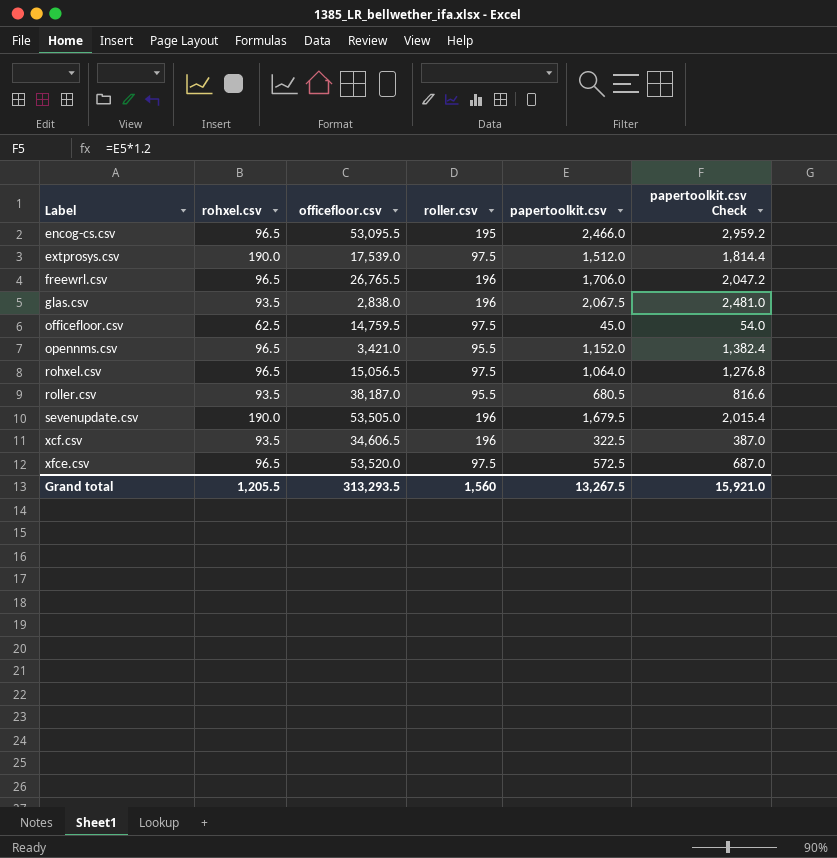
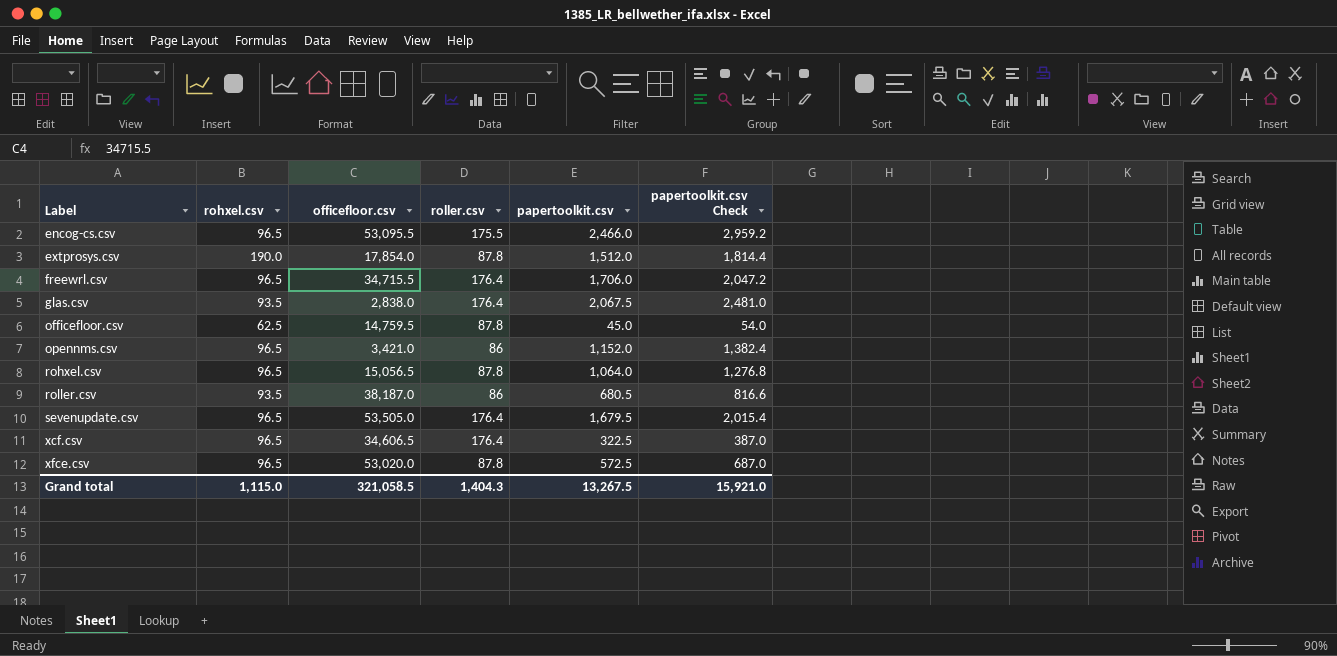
encog-cs.csv | roller.csv: 195 -> 175.5
extprosys.csv | officefloor.csv: 17,539.0 -> 17,854.0
extprosys.csv | roller.csv: 97.5 -> 87.8
freewrl.csv | officefloor.csv: 26,765.5 -> 34,715.5
freewrl.csv | roller.csv: 196 -> 176.4
glas.csv | roller.csv: 196 -> 176.4
officefloor.csv | roller.csv: 97.5 -> 87.8
opennms.csv | roller.csv: 95.5 -> 86
rohxel.csv | roller.csv: 97.5 -> 87.8
roller.csv | roller.csv: 95.5 -> 86
sevenupdate.csv | rohxel.csv: 190.0 -> 96.5
sevenupdate.csv | roller.csv: 196 -> 176.4
xcf.csv | rohxel.csv: 93.5 -> 96.5
xcf.csv | roller.csv: 196 -> 176.4
xfce.csv | officefloor.csv: 53,520.0 -> 53,020.0
xfce.csv | roller.csv: 97.5 -> 87.8
Grand total | rohxel.csv: 1,205.5 -> 1,115.0
Grand total | officefloor.csv: 313,293.5 -> 321,058.5
Grand total | roller.csv: 1,560 -> 1,404.3

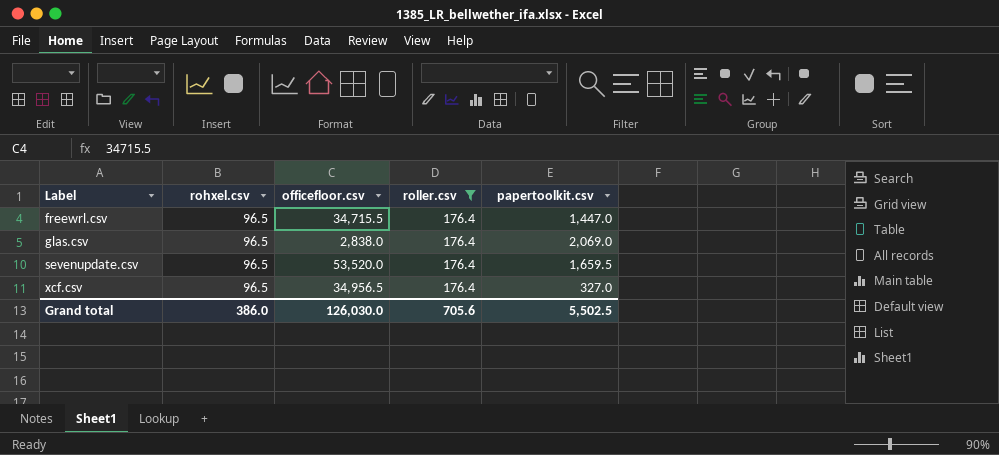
filter: none -> roller.csv = 176.4
column papertoolkit.csv Check | formula: [papertoolkit.csv] * 1.2 -> none
freewrl.csv | papertoolkit.csv: 1,706.0 -> 1,447.0
glas.csv | rohxel.csv: 93.5 -> 96.5
glas.csv | papertoolkit.csv: 2,067.5 -> 2,069.0
sevenupdate.csv | officefloor.csv: 53,505.0 -> 53,520.0
sevenupdate.csv | papertoolkit.csv: 1,679.5 -> 1,659.5
xcf.csv | officefloor.csv: 34,606.5 -> 34,956.5
xcf.csv | papertoolkit.csv: 322.5 -> 327.0
Grand total | rohxel.csv: 1,115.0 -> 386.0
Grand total | officefloor.csv: 321,058.5 -> 126,030.0
Grand total | roller.csv: 1,404.3 -> 705.6
Grand total | papertoolkit.csv: 13,267.5 -> 5,502.5

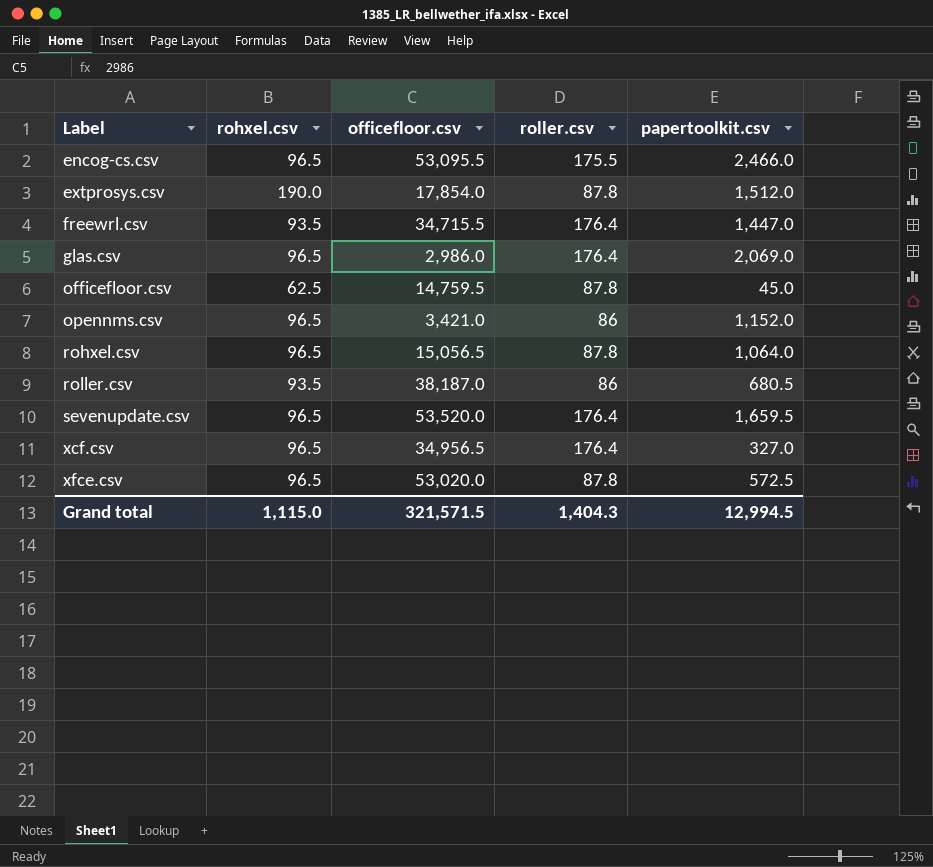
filter: roller.csv = 176.4 -> none
freewrl.csv | rohxel.csv: 96.5 -> 93.5
glas.csv | officefloor.csv: 2,838.0 -> 2,986.0
Grand total | rohxel.csv: 386.0 -> 1,115.0
Grand total | officefloor.csv: 126,030.0 -> 321,571.5
Grand total | roller.csv: 705.6 -> 1,404.3
Grand total | papertoolkit.csv: 5,502.5 -> 12,994.5

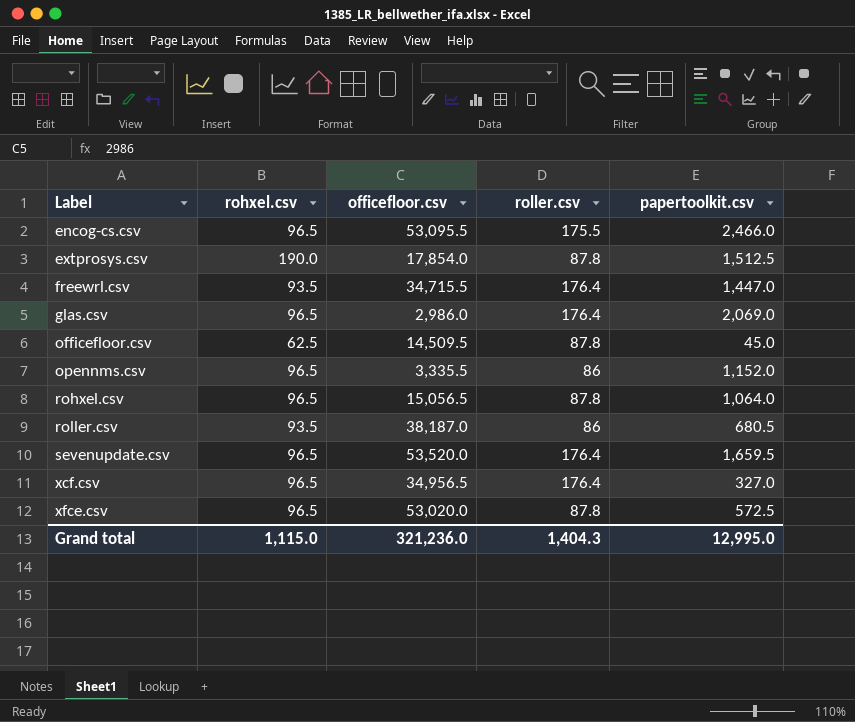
extprosys.csv | papertoolkit.csv: 1,512.0 -> 1,512.5
officefloor.csv | officefloor.csv: 14,759.5 -> 14,509.5
opennms.csv | officefloor.csv: 3,421.0 -> 3,335.5
Grand total | officefloor.csv: 321,571.5 -> 321,236.0
Grand total | papertoolkit.csv: 12,994.5 -> 12,995.0

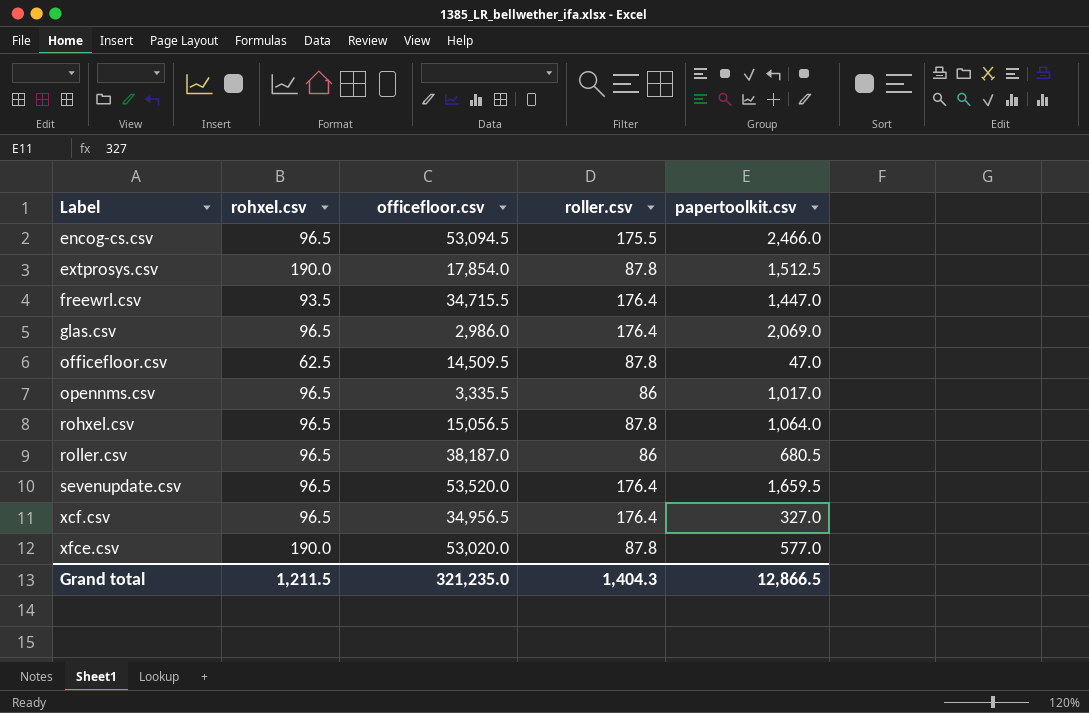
encog-cs.csv | officefloor.csv: 53,095.5 -> 53,094.5
officefloor.csv | papertoolkit.csv: 45.0 -> 47.0
opennms.csv | papertoolkit.csv: 1,152.0 -> 1,017.0
roller.csv | rohxel.csv: 93.5 -> 96.5
xfce.csv | rohxel.csv: 96.5 -> 190.0
xfce.csv | papertoolkit.csv: 572.5 -> 577.0
Grand total | rohxel.csv: 1,115.0 -> 1,211.5
Grand total | officefloor.csv: 321,236.0 -> 321,235.0
Grand total | papertoolkit.csv: 12,995.0 -> 12,866.5

